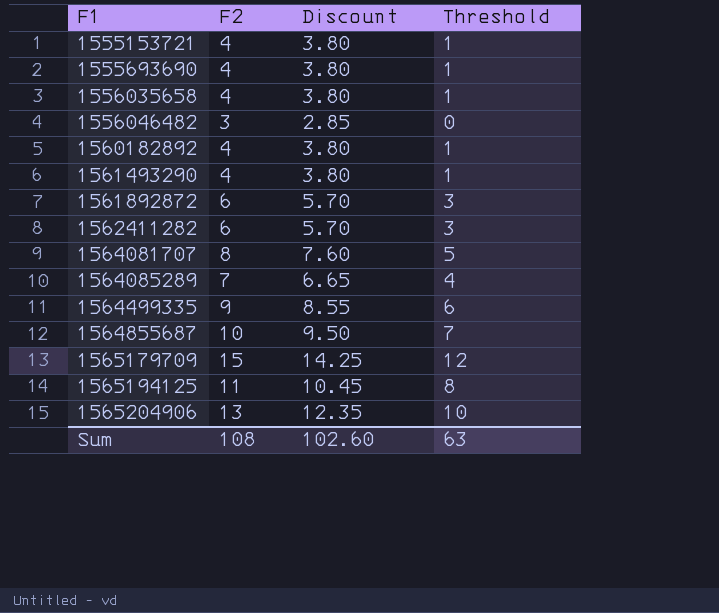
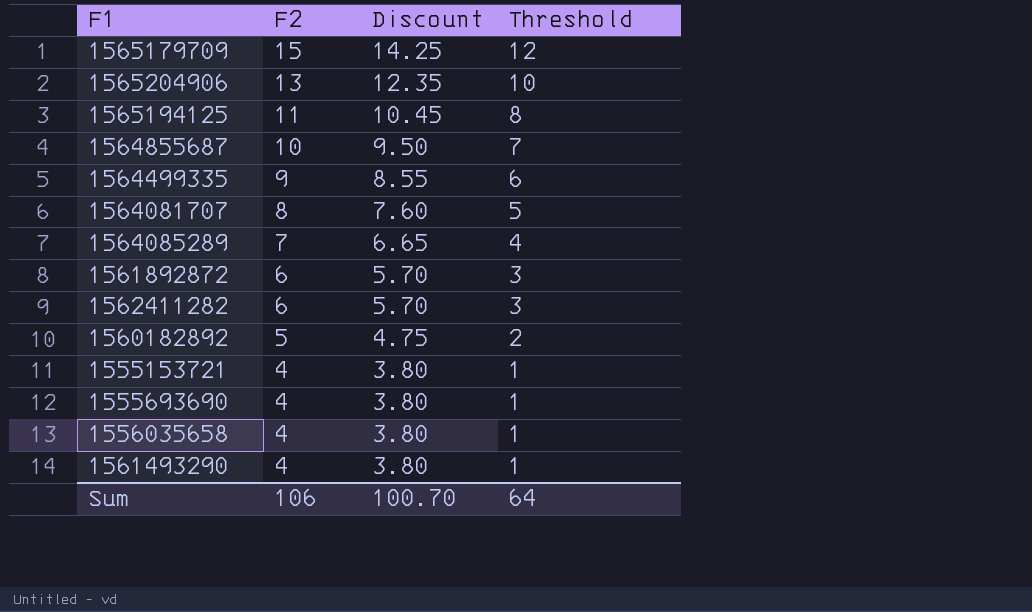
row order: F1 ascending -> F2 descending
row 1556046482: 3 | 2.85 | 0 -> none
1560182892 | F2: 4 -> 5
1560182892 | Discount: 3.80 -> 4.75
1560182892 | Threshold: 1 -> 2
Sum | F2: 108 -> 106
Sum | Discount: 102.60 -> 100.70
Sum | Threshold: 63 -> 64

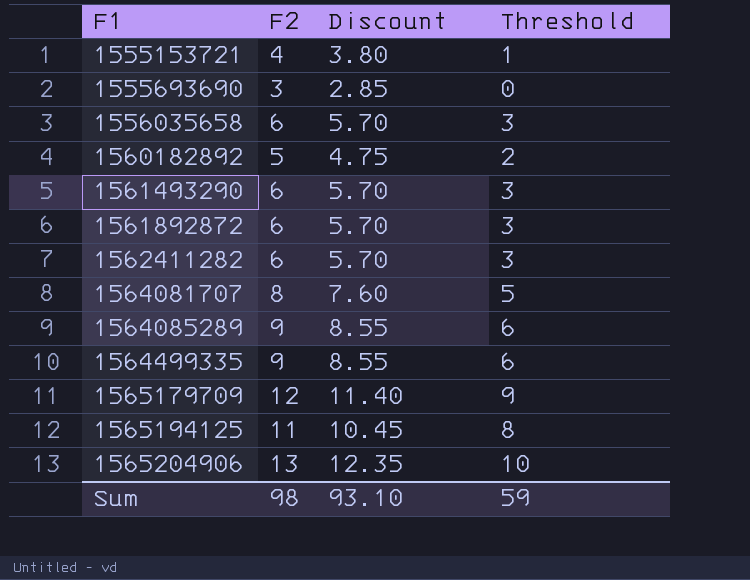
row order: F2 descending -> F1 ascending
row 1564855687: 10 | 9.50 | 7 -> none
1555693690 | F2: 4 -> 3
1555693690 | Discount: 3.80 -> 2.85
1555693690 | Threshold: 1 -> 0
1556035658 | F2: 4 -> 6
1556035658 | Discount: 3.80 -> 5.70
1556035658 | Threshold: 1 -> 3
1561493290 | F2: 4 -> 6
1561493290 | Discount: 3.80 -> 5.70
1561493290 | Threshold: 1 -> 3
1564085289 | F2: 7 -> 9
1564085289 | Discount: 6.65 -> 8.55
1564085289 | Threshold: 4 -> 6
1565179709 | F2: 15 -> 12
1565179709 | Discount: 14.25 -> 11.40
1565179709 | Threshold: 12 -> 9
Sum | F2: 106 -> 98
Sum | Discount: 100.70 -> 93.10
Sum | Threshold: 64 -> 59

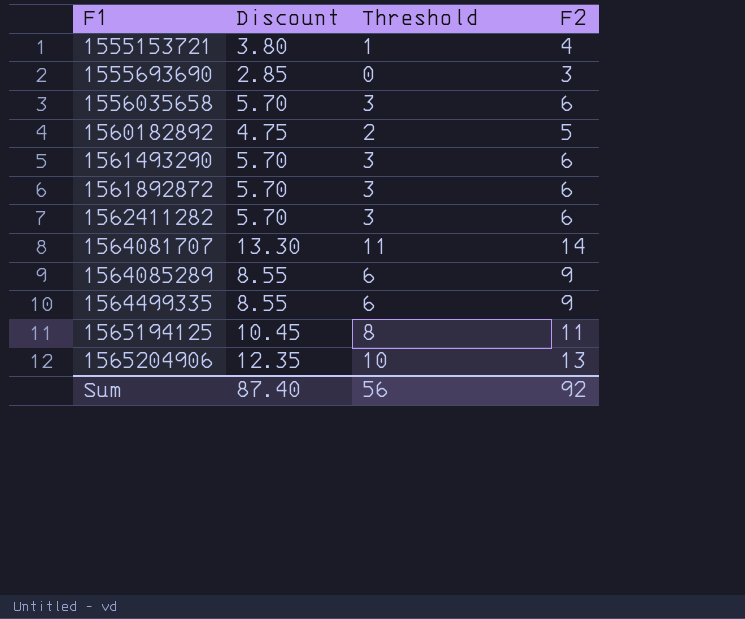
column F2 | position: 2 -> 4
row 1565179709: 12 | 11.40 | 9 -> none
1564081707 | Discount: 7.60 -> 13.30
1564081707 | Threshold: 5 -> 11
1564081707 | F2: 8 -> 14
Sum | Discount: 93.10 -> 87.40
Sum | Threshold: 59 -> 56
Sum | F2: 98 -> 92

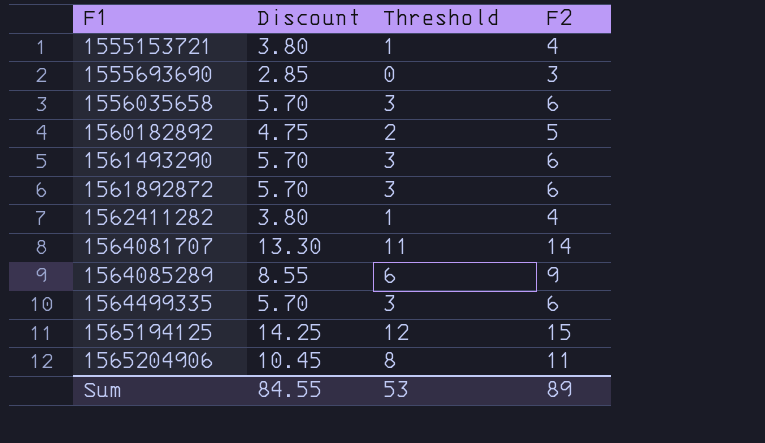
1562411282 | Discount: 5.70 -> 3.80
1562411282 | Threshold: 3 -> 1
1562411282 | F2: 6 -> 4
1564499335 | Discount: 8.55 -> 5.70
1564499335 | Threshold: 6 -> 3
1564499335 | F2: 9 -> 6
1565194125 | Discount: 10.45 -> 14.25
1565194125 | Threshold: 8 -> 12
1565194125 | F2: 11 -> 15
1565204906 | Discount: 12.35 -> 10.45
1565204906 | Threshold: 10 -> 8
1565204906 | F2: 13 -> 11
Sum | Discount: 87.40 -> 84.55
Sum | Threshold: 56 -> 53
Sum | F2: 92 -> 89

